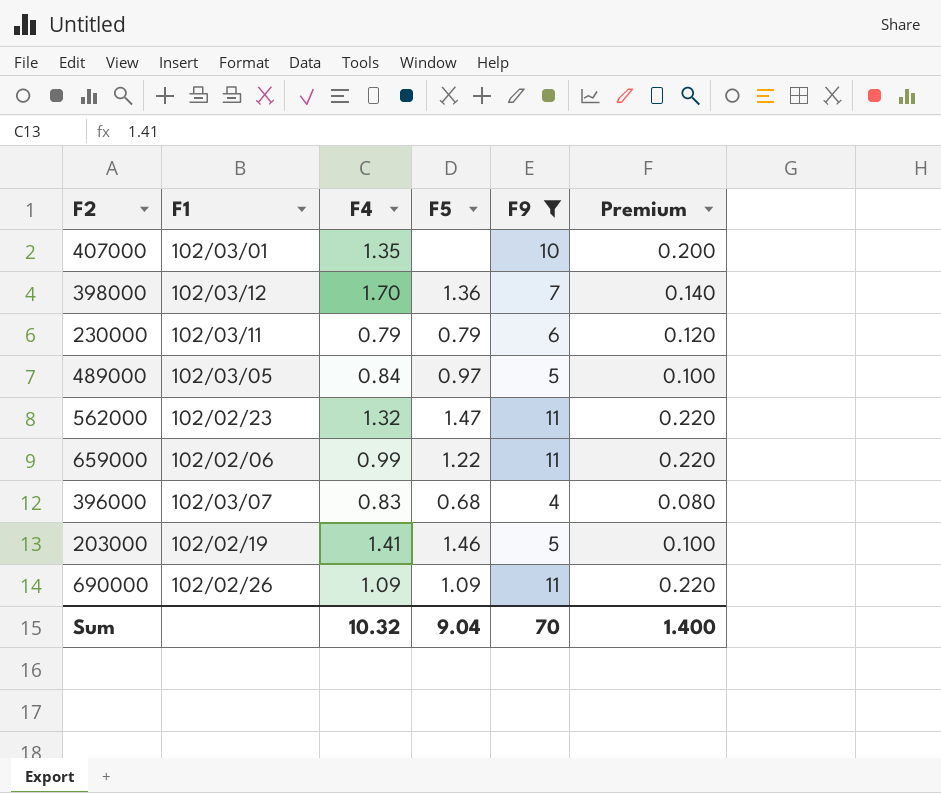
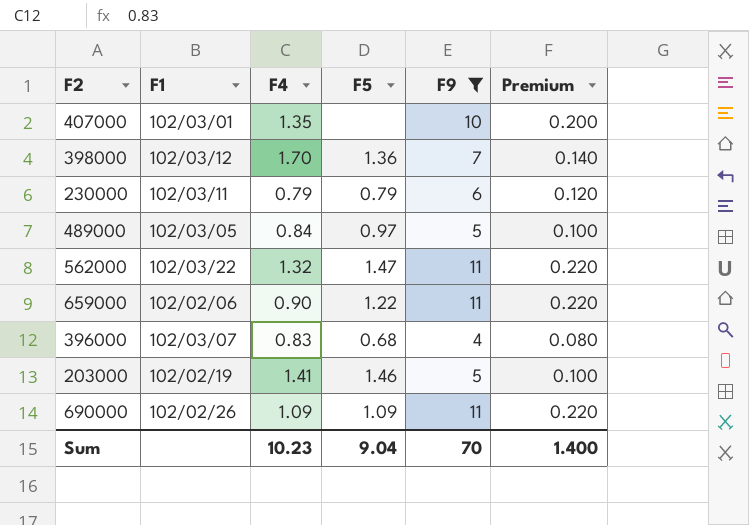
562000 | F1: 102/02/23 -> 102/03/22
659000 | F4: 0.99 -> 0.90
Sum | F4: 10.32 -> 10.23

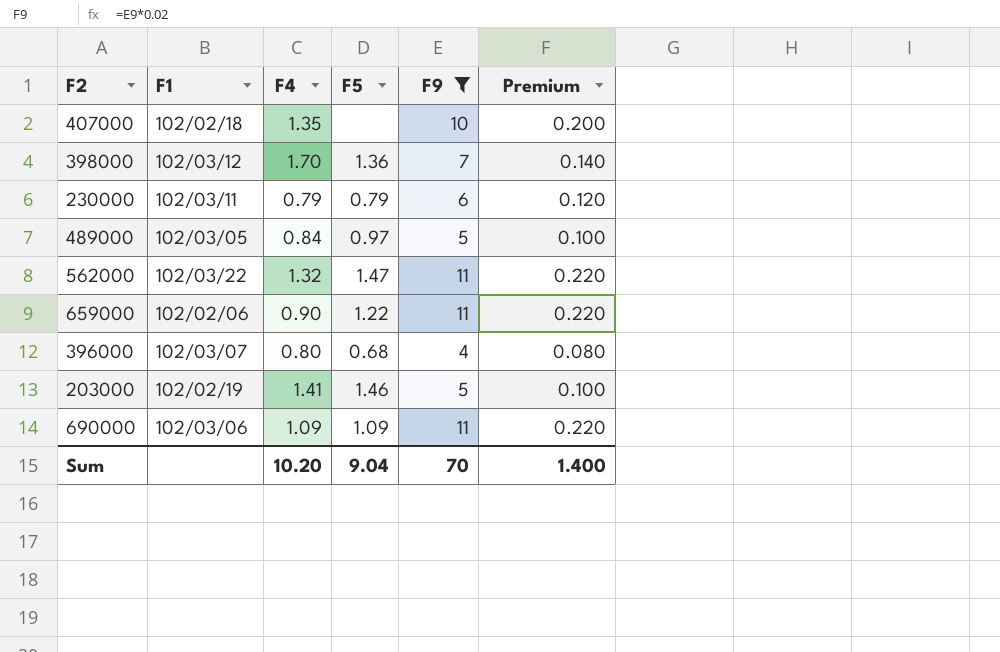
407000 | F1: 102/03/01 -> 102/02/18
396000 | F4: 0.83 -> 0.80
690000 | F1: 102/02/26 -> 102/03/06
Sum | F4: 10.23 -> 10.20

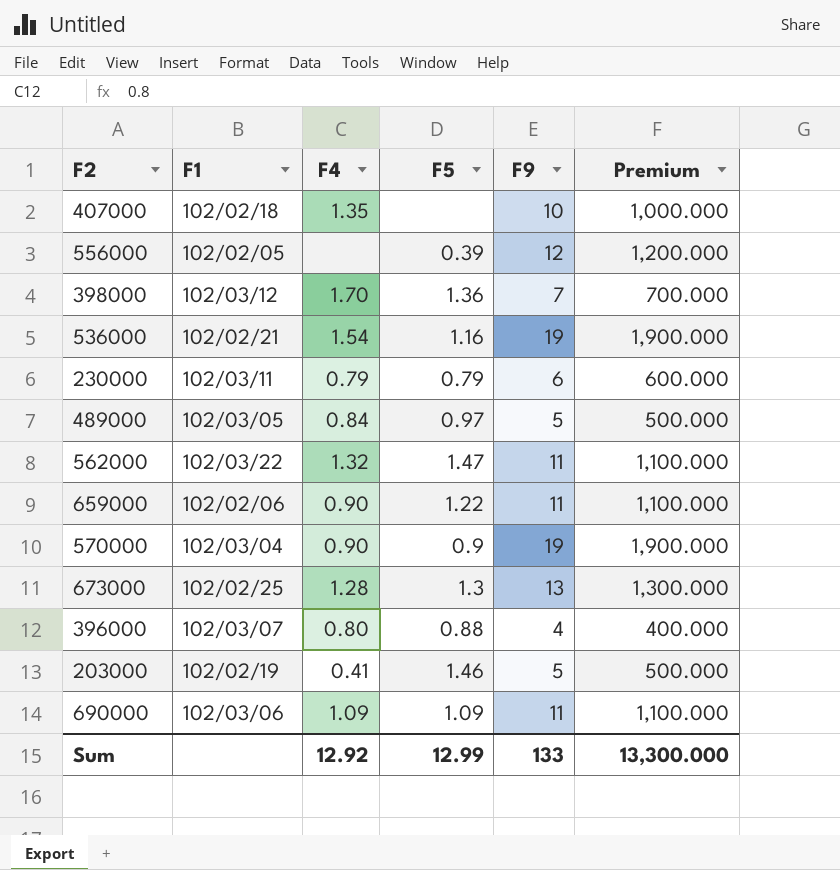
filter: F9 <= 11 -> none
column Premium | formula: [F9] * 0.02 -> [F9] * 100
396000 | F5: 0.68 -> 0.88
203000 | F4: 1.41 -> 0.41
Sum | F4: 10.20 -> 12.92
Sum | F5: 9.04 -> 12.99
Sum | F9: 70 -> 133
Sum | Premium: 1.400 -> 13,300.000

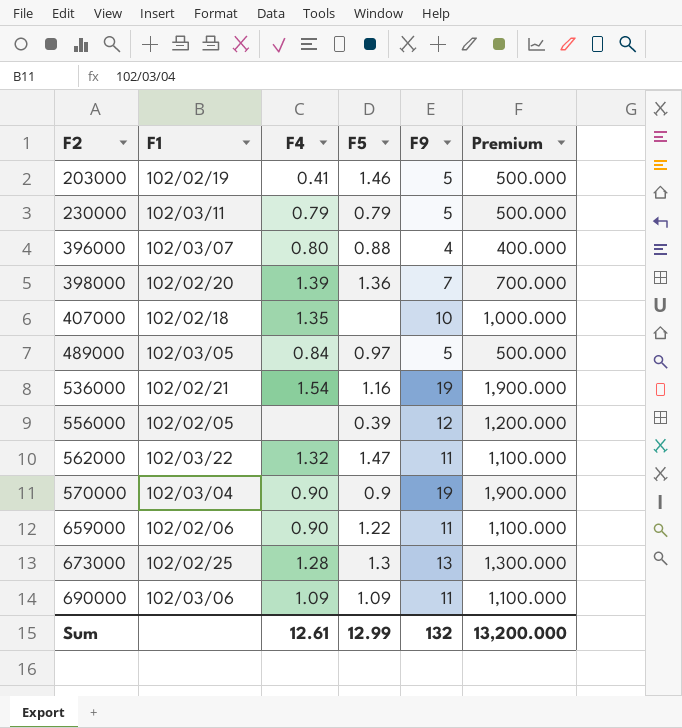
row order: none -> F2 ascending
230000 | F9: 6 -> 5
230000 | Premium: 600.000 -> 500.000
398000 | F1: 102/03/12 -> 102/02/20
398000 | F4: 1.70 -> 1.39
Sum | F4: 12.92 -> 12.61
Sum | F9: 133 -> 132
Sum | Premium: 13,300.000 -> 13,200.000

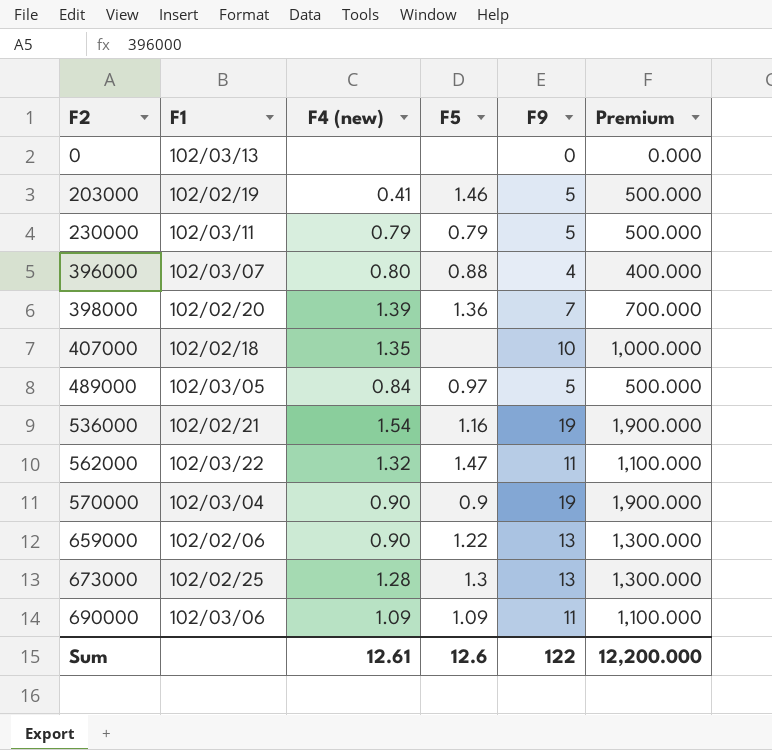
column name: F4 -> F4 (new)
row 556000: 102/02/05 | none | 0.39 | 12 | 1,200.000 -> none
row 0: none -> 102/03/13 | none | none | 0 | 0.000
659000 | F9: 11 -> 13
659000 | Premium: 1,100.000 -> 1,300.000
Sum | F5: 12.99 -> 12.6
Sum | F9: 132 -> 122
Sum | Premium: 13,200.000 -> 12,200.000

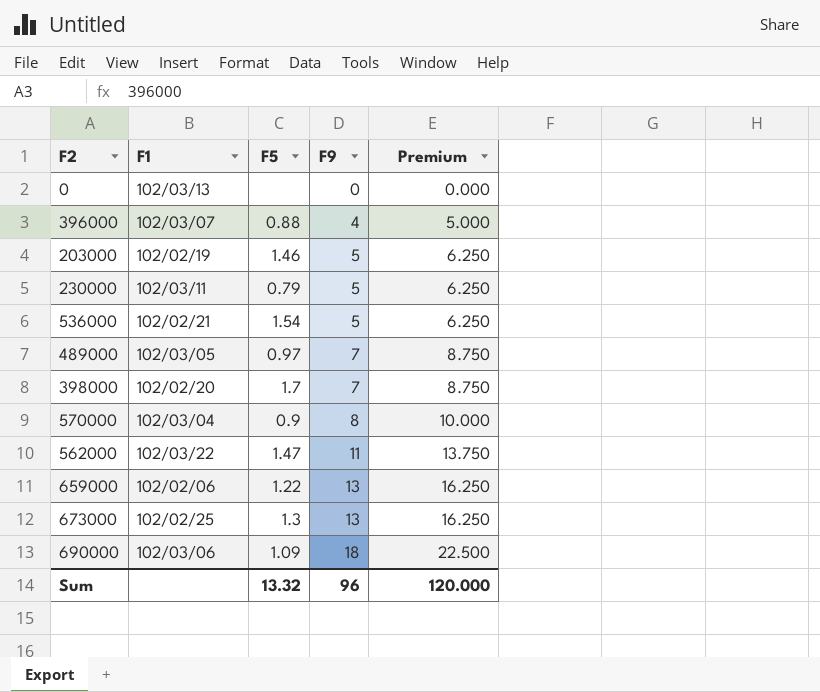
row order: F2 ascending -> F9 ascending
column F4 (new) | position: 3 -> none
column Premium | formula: [F9] * 100 -> [F9] * 1.25
row 407000: 102/02/18 | 1.35 | none | 10 | 1,000.000 -> none
536000 | F5: 1.16 -> 1.54
536000 | F9: 19 -> 5
489000 | F9: 5 -> 7
398000 | F5: 1.36 -> 1.7
570000 | F9: 19 -> 8
690000 | F9: 11 -> 18
Sum | F5: 12.6 -> 13.32
Sum | F9: 122 -> 96
Sum | Premium: 12,200.000 -> 120.000

